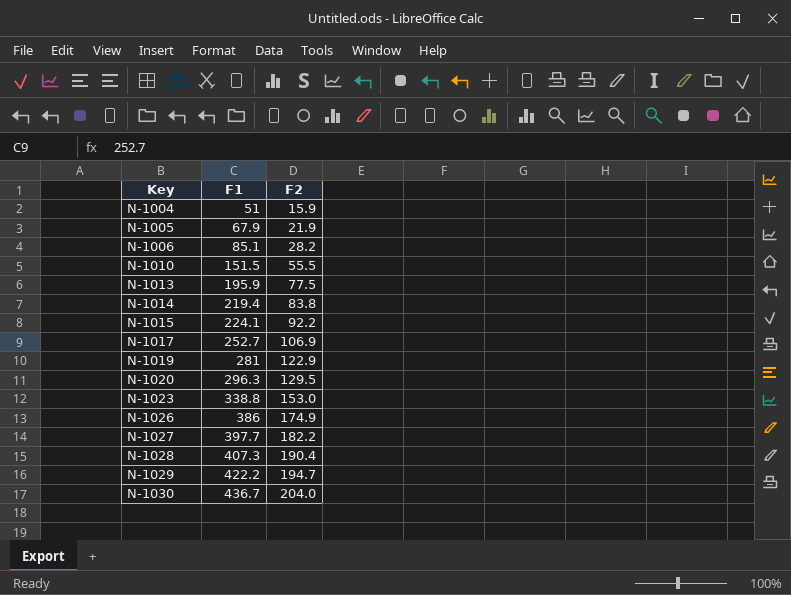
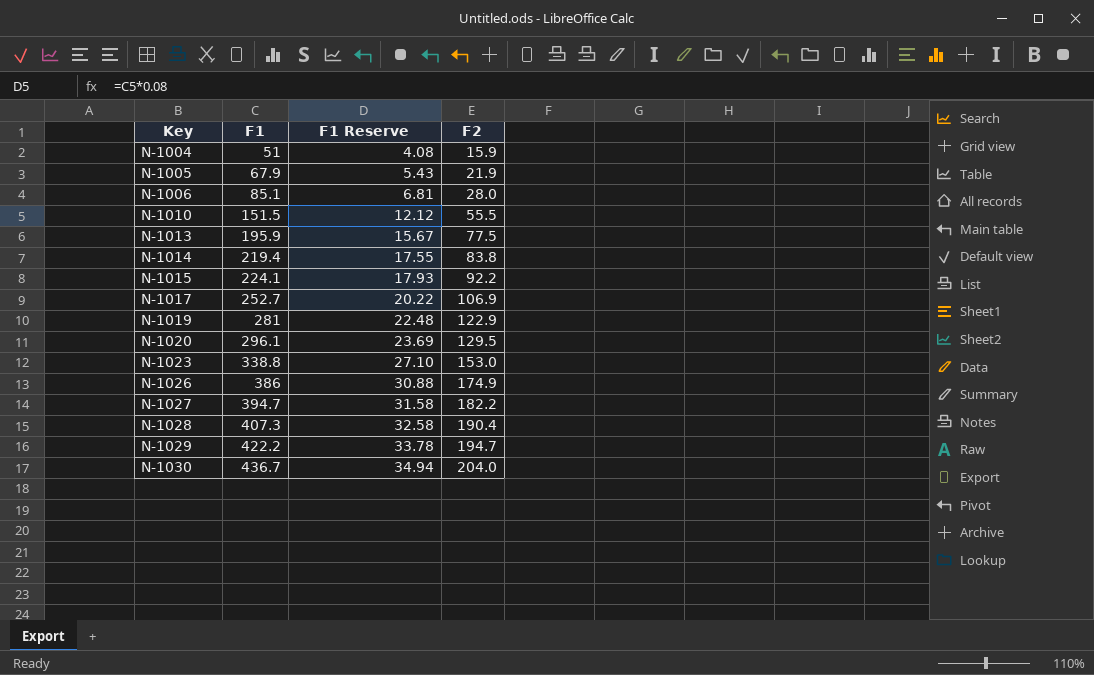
column F1 Reserve | formula: none -> [F1] * 0.08
N-1006 | F2: 28.2 -> 28.0
N-1020 | F1: 296.3 -> 296.1
N-1027 | F1: 397.7 -> 394.7

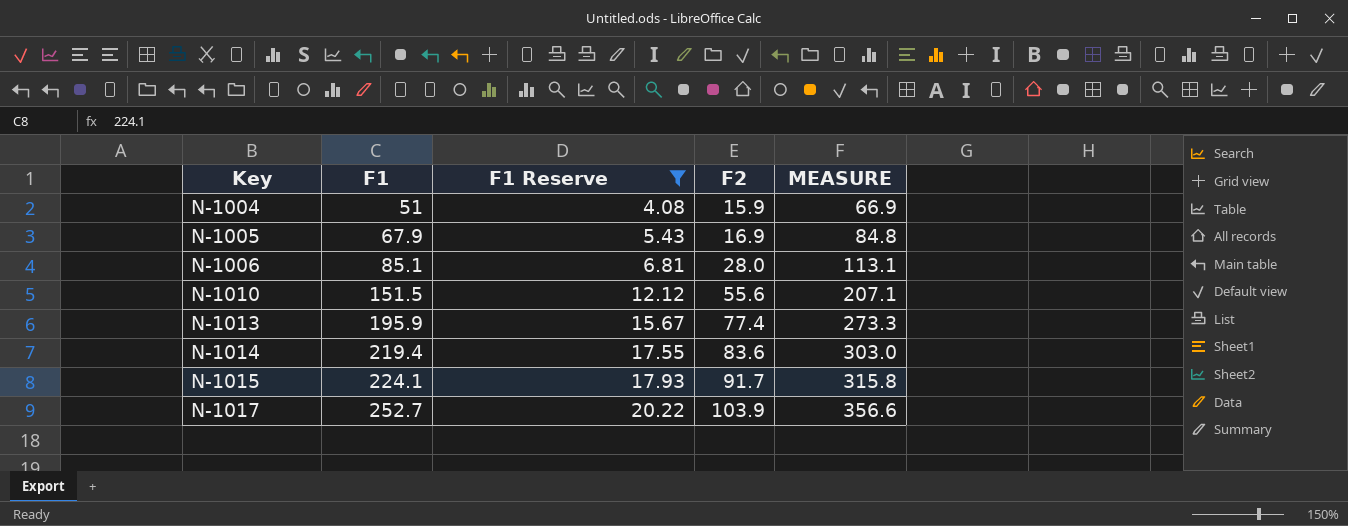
filter: none -> F1 Reserve <= 20.22
column MEASURE | formula: none -> [F1] + [F2]
N-1005 | F2: 21.9 -> 16.9
N-1010 | F2: 55.5 -> 55.6
N-1013 | F2: 77.5 -> 77.4
N-1014 | F2: 83.8 -> 83.6
N-1015 | F2: 92.2 -> 91.7
N-1017 | F2: 106.9 -> 103.9

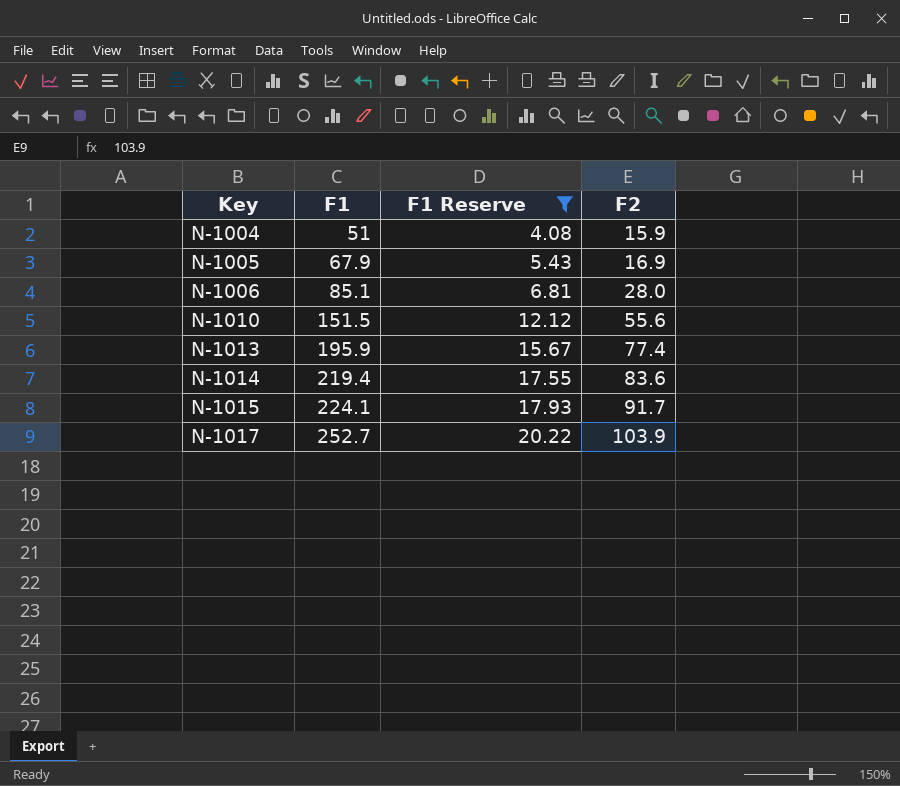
column MEASURE | formula: [F1] + [F2] -> none

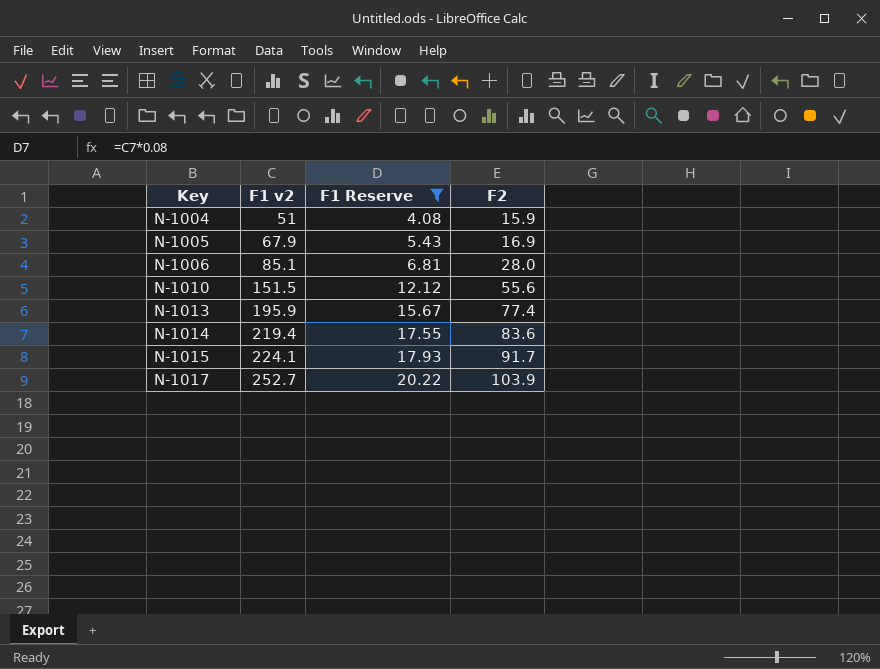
column name: F1 -> F1 v2

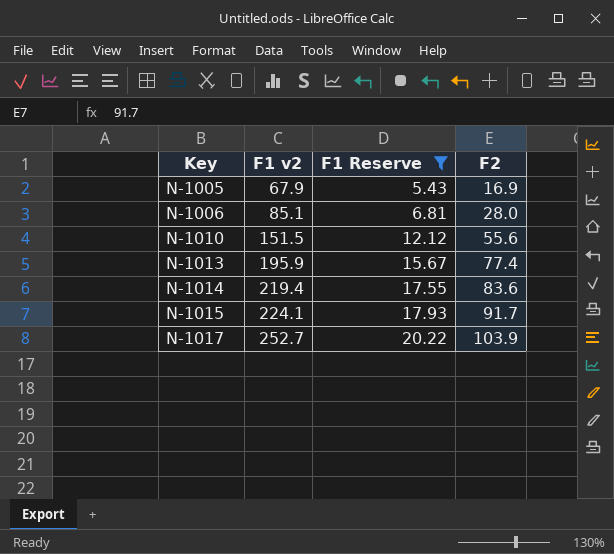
row N-1004: 51 | 4.08 | 15.9 -> none

